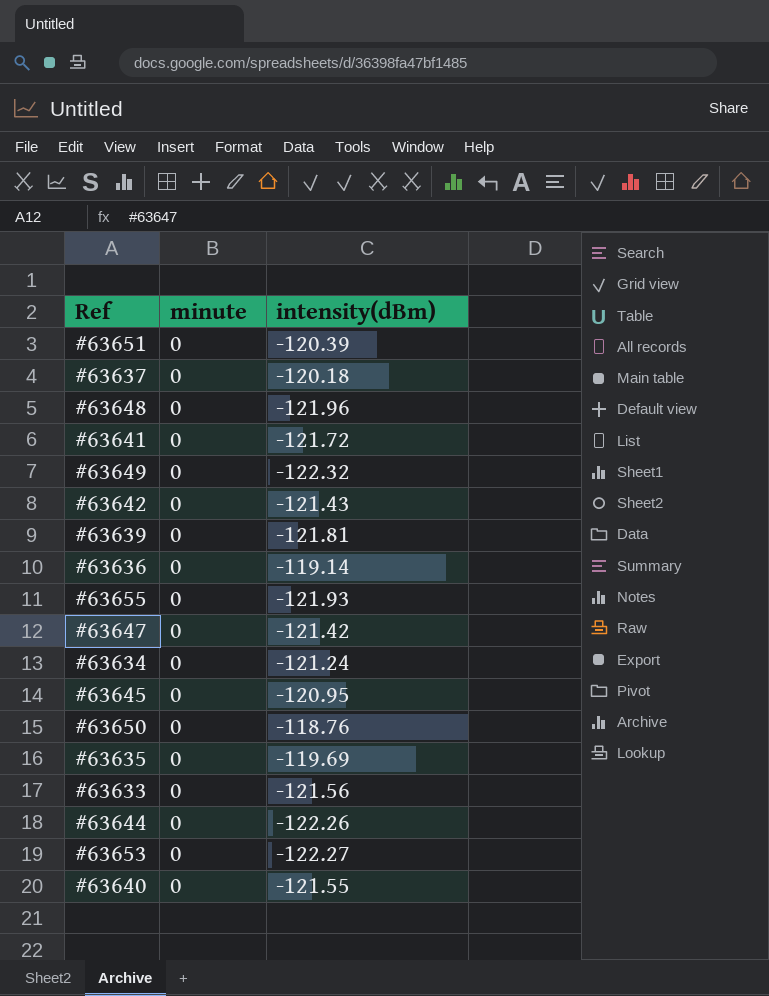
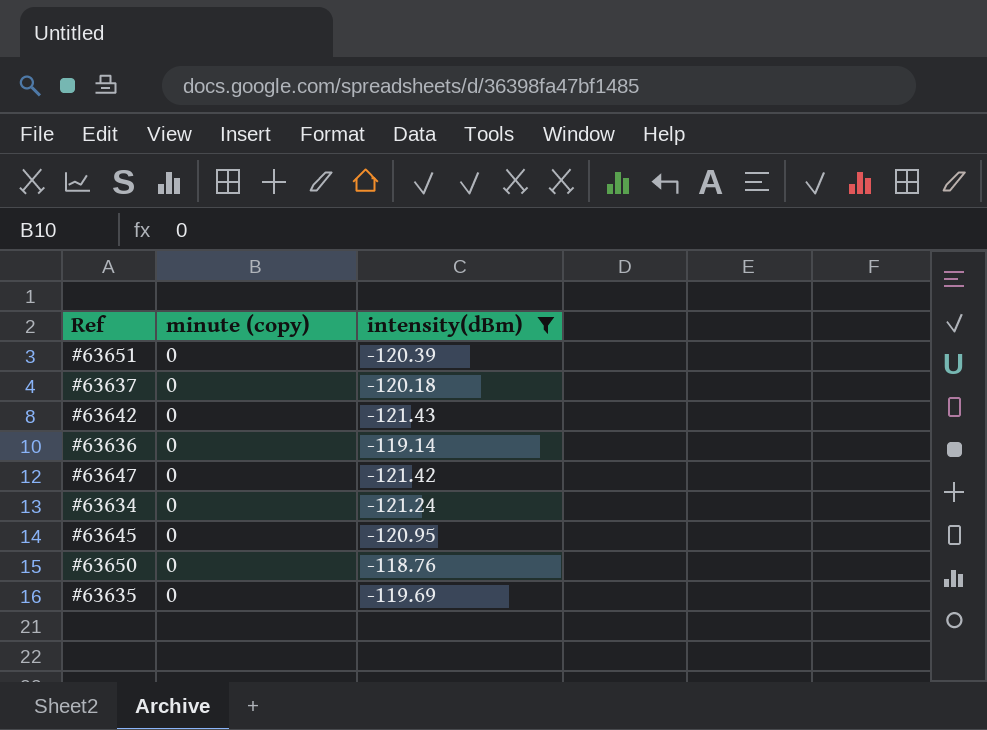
filter: none -> intensity(dBm) >= -121.43
column name: minute -> minute (copy)

